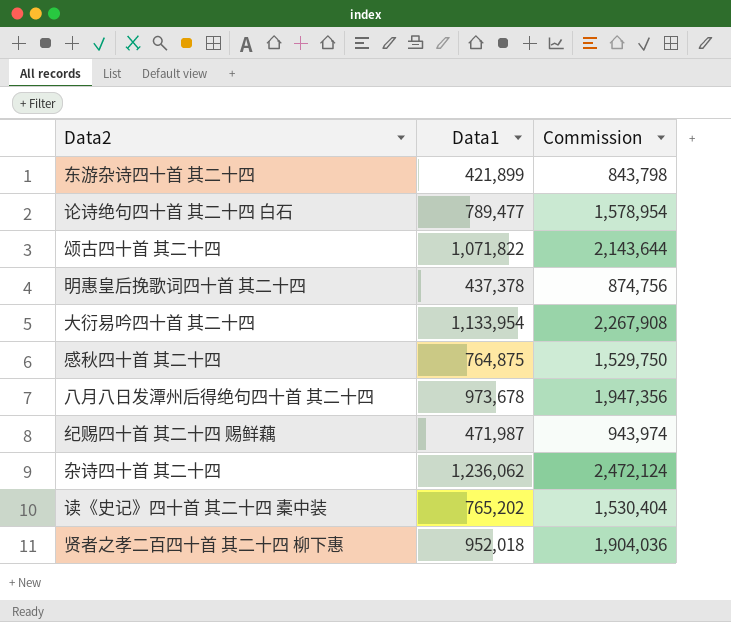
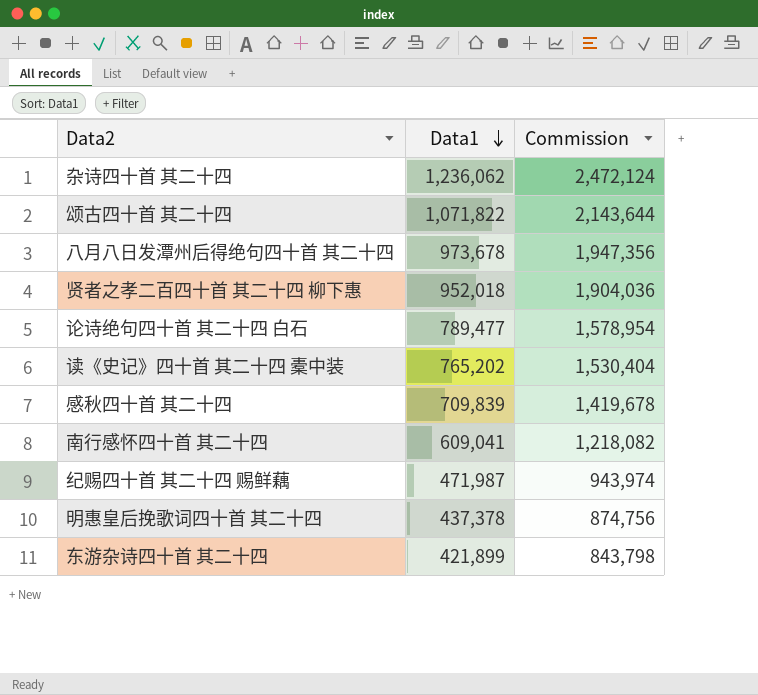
row order: none -> Data1 descending
row 大衍易吟四十首 其二十四: 1,133,954 | 2,267,908 -> none
感秋四十首 其二十四 | Data1: 764,875 -> 709,839
感秋四十首 其二十四 | Commission: 1,529,750 -> 1,419,678
row 南行感怀四十首 其二十四: none -> 609,041 | 1,218,082

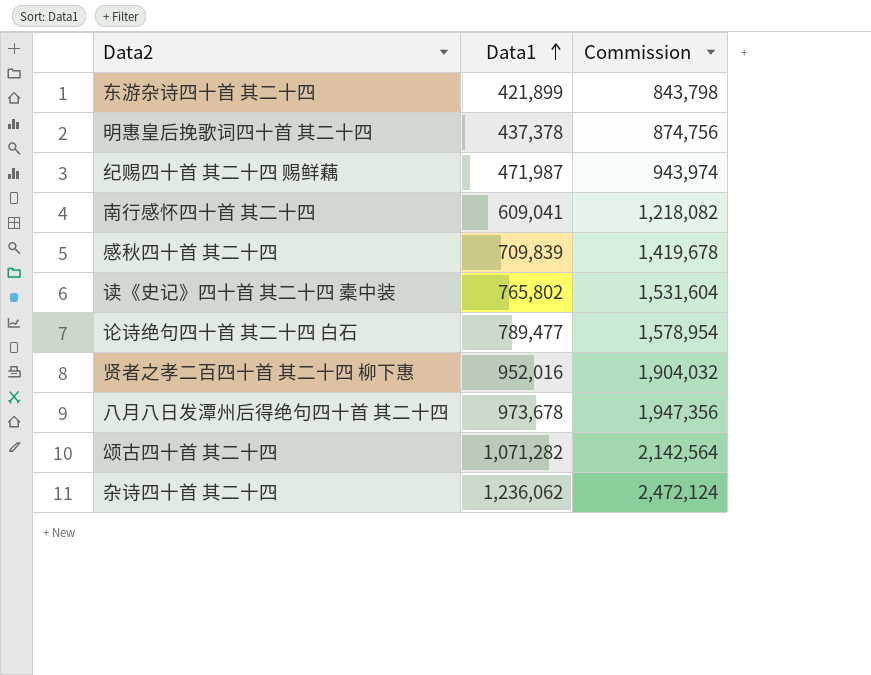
row order: Data1 descending -> Data1 ascending
读《史记》四十首 其二十四 橐中装 | Data1: 765,202 -> 765,802
读《史记》四十首 其二十四 橐中装 | Commission: 1,530,404 -> 1,531,604
贤者之孝二百四十首 其二十四 柳下惠 | Data1: 952,018 -> 952,016
贤者之孝二百四十首 其二十四 柳下惠 | Commission: 1,904,036 -> 1,904,032
颂古四十首 其二十四 | Data1: 1,071,822 -> 1,071,282
颂古四十首 其二十四 | Commission: 2,143,644 -> 2,142,564

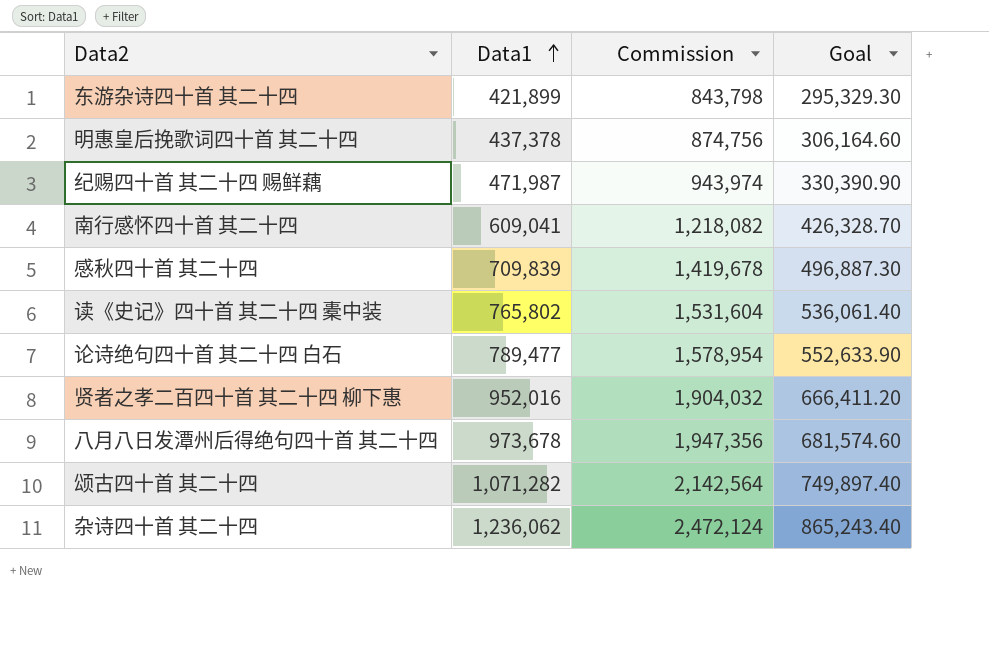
column Goal | formula: none -> [Data1] * 0.7

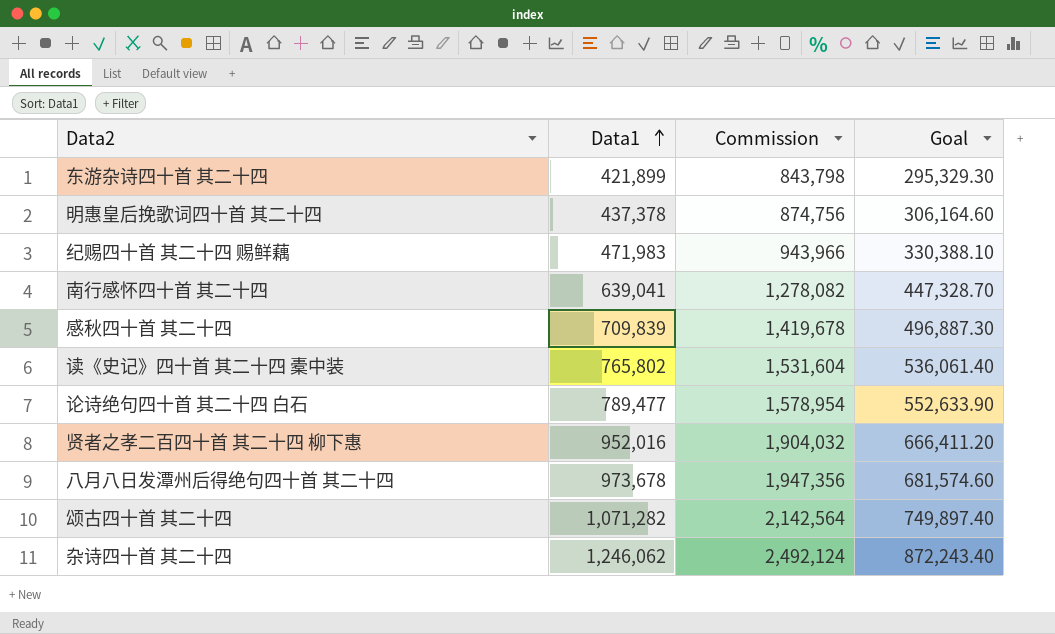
纪赐四十首 其二十四 赐鲜藕 | Data1: 471,987 -> 471,983
纪赐四十首 其二十四 赐鲜藕 | Commission: 943,974 -> 943,966
纪赐四十首 其二十四 赐鲜藕 | Goal: 330,390.90 -> 330,388.10
南行感怀四十首 其二十四 | Data1: 609,041 -> 639,041
南行感怀四十首 其二十四 | Commission: 1,218,082 -> 1,278,082
南行感怀四十首 其二十四 | Goal: 426,328.70 -> 447,328.70
杂诗四十首 其二十四 | Data1: 1,236,062 -> 1,246,062
杂诗四十首 其二十四 | Commission: 2,472,124 -> 2,492,124
杂诗四十首 其二十四 | Goal: 865,243.40 -> 872,243.40

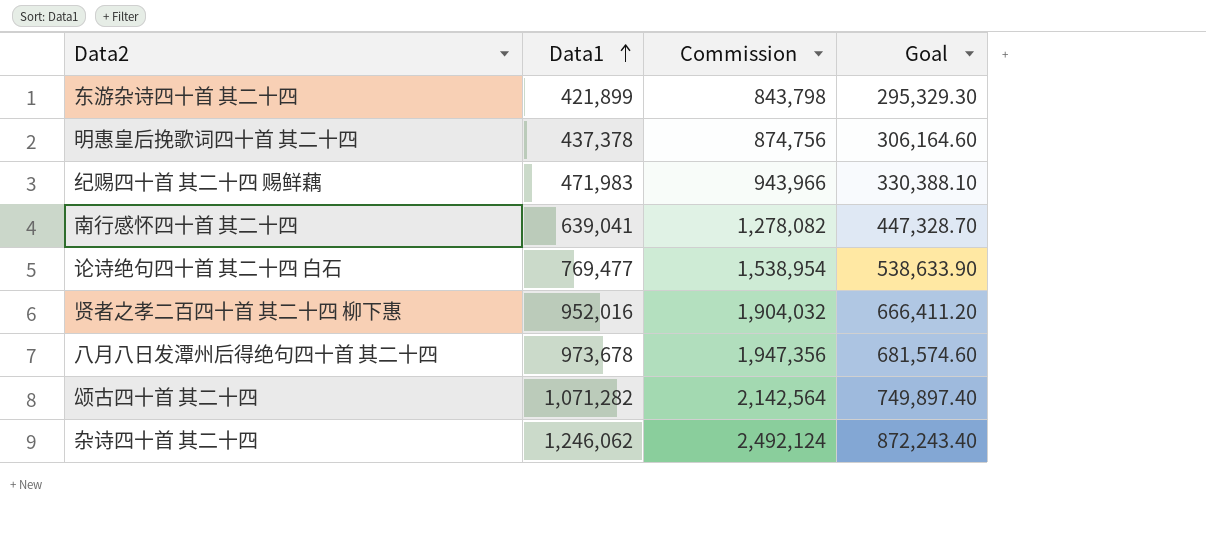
row 感秋四十首 其二十四: 709,839 | 1,419,678 | 496,887.30 -> none
row 读《史记》四十首 其二十四 橐中装: 765,802 | 1,531,604 | 536,061.40 -> none
论诗绝句四十首 其二十四 白石 | Data1: 789,477 -> 769,477
论诗绝句四十首 其二十四 白石 | Commission: 1,578,954 -> 1,538,954
论诗绝句四十首 其二十四 白石 | Goal: 552,633.90 -> 538,633.90

